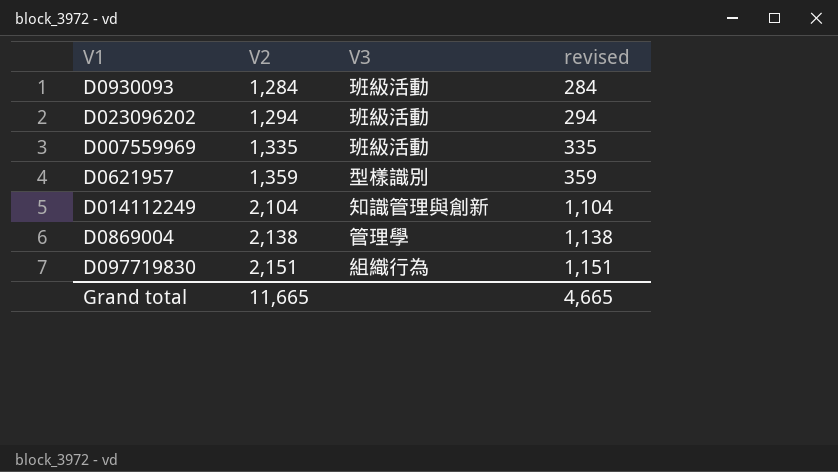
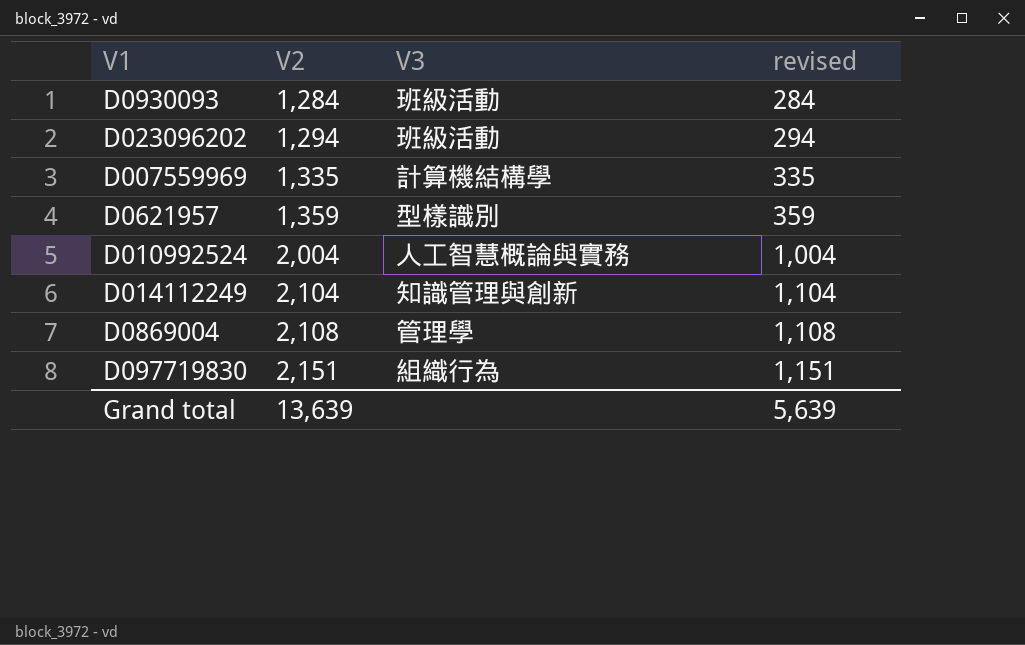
D007559969 | V3: 班級活動 -> 計算機結構學
row D010992524: none -> 2,004 | 人工智慧概論與實務 | 1,004
D0869004 | V2: 2,138 -> 2,108
D0869004 | revised: 1,138 -> 1,108
Grand total | V2: 11,665 -> 13,639
Grand total | revised: 4,665 -> 5,639

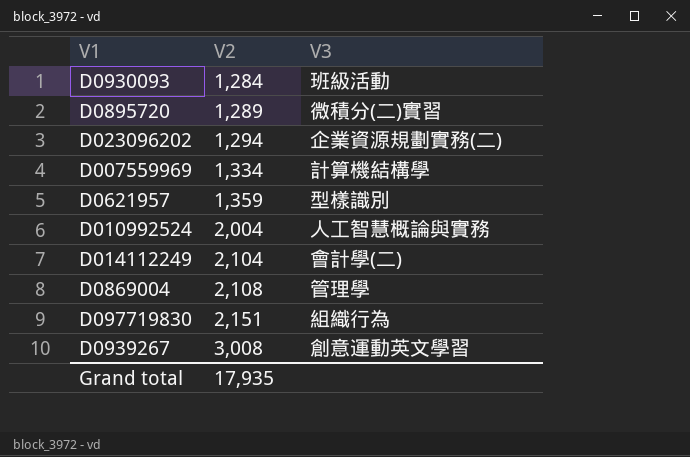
column revised | formula: [V2] - 1000 -> none
row D0895720: none -> 1,289 | 微積分(二)實習
D023096202 | V3: 班級活動 -> 企業資源規劃實務(二)
D007559969 | V2: 1,335 -> 1,334
D014112249 | V3: 知識管理與創新 -> 會計學(二)
row D0939267: none -> 3,008 | 創意運動英文學習
Grand total | V2: 13,639 -> 17,935

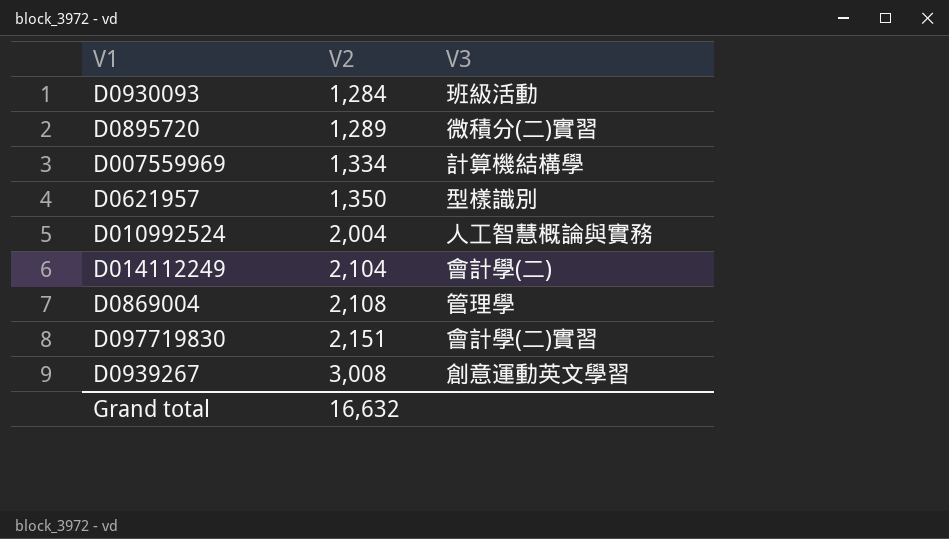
row D023096202: 1,294 | 企業資源規劃實務(二) -> none
D0621957 | V2: 1,359 -> 1,350
D097719830 | V3: 組織行為 -> 會計學(二)實習
Grand total | V2: 17,935 -> 16,632

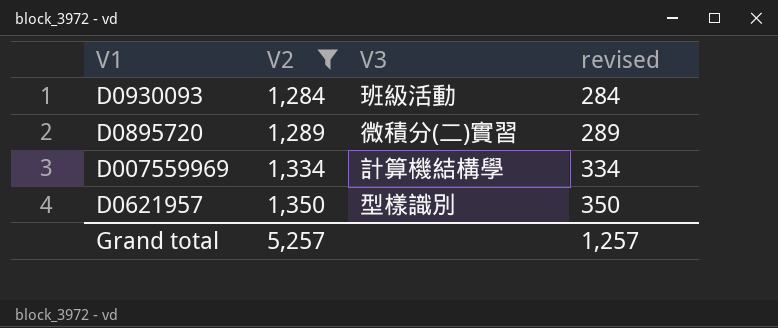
filter: none -> V2 <= 1,350
column revised | formula: none -> [V2] - 1000
Grand total | V2: 16,632 -> 5,257

